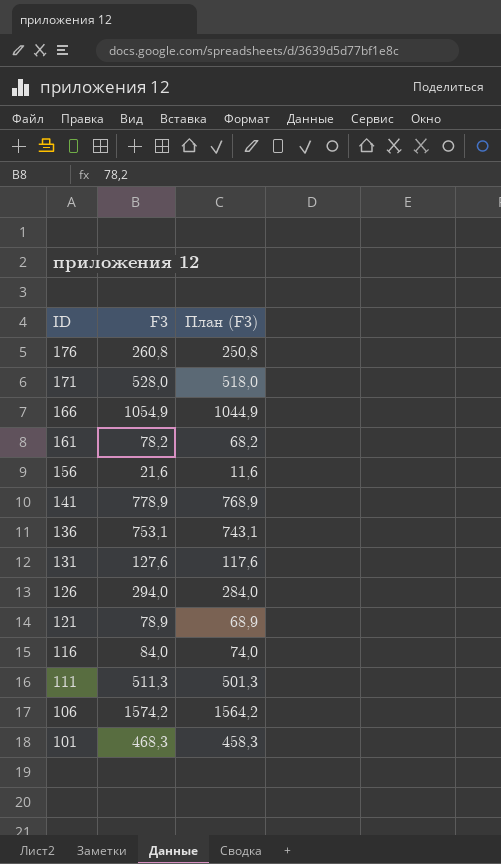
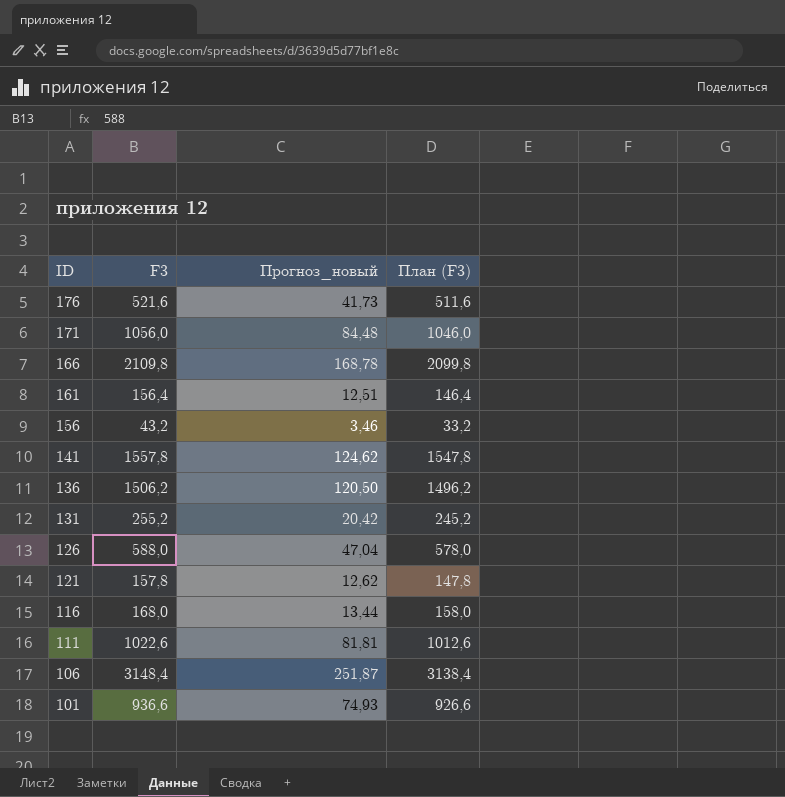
column Прогноз_новый | formula: none -> [F3] * 0,08
176 | F3: 260,8 -> 521,6
176 | План (F3): 250,8 -> 511,6
171 | F3: 528,0 -> 1056,0
171 | План (F3): 518,0 -> 1046,0
166 | F3: 1054,9 -> 2109,8
166 | План (F3): 1044,9 -> 2099,8
161 | F3: 78,2 -> 156,4
161 | План (F3): 68,2 -> 146,4
156 | F3: 21,6 -> 43,2
156 | План (F3): 11,6 -> 33,2
141 | F3: 778,9 -> 1557,8
141 | План (F3): 768,9 -> 1547,8
136 | F3: 753,1 -> 1506,2
136 | План (F3): 743,1 -> 1496,2
131 | F3: 127,6 -> 255,2
131 | План (F3): 117,6 -> 245,2
126 | F3: 294,0 -> 588,0
126 | План (F3): 284,0 -> 578,0
121 | F3: 78,9 -> 157,8
121 | План (F3): 68,9 -> 147,8
116 | F3: 84,0 -> 168,0
116 | План (F3): 74,0 -> 158,0
111 | F3: 511,3 -> 1022,6
111 | План (F3): 501,3 -> 1012,6
106 | F3: 1574,2 -> 3148,4
106 | План (F3): 1564,2 -> 3138,4
101 | F3: 468,3 -> 936,6
101 | План (F3): 458,3 -> 926,6

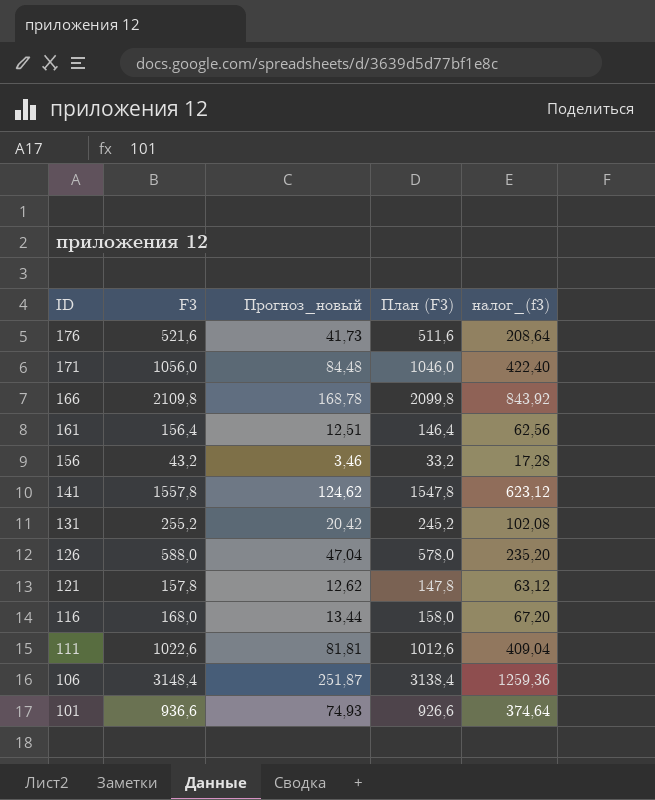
column налог_(f3) | formula: none -> [F3] * 0,4
row 136: 1506,2 | 120,50 | 1496,2 -> none

